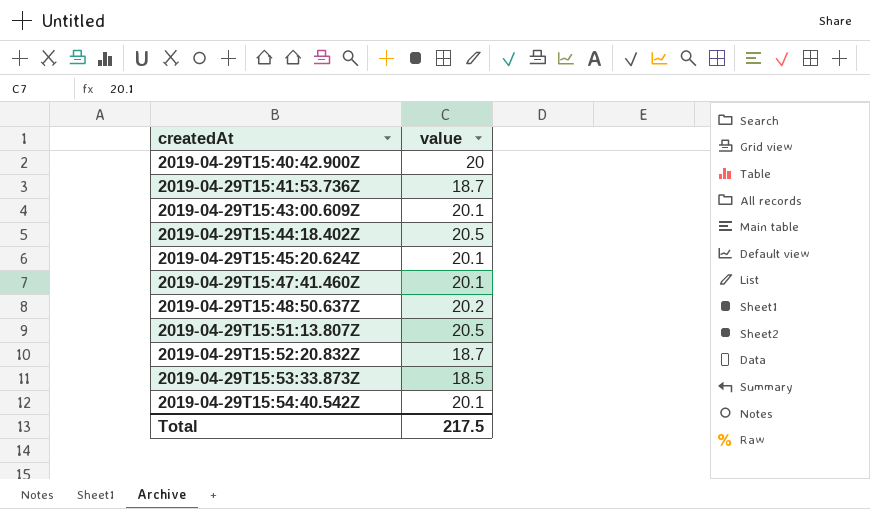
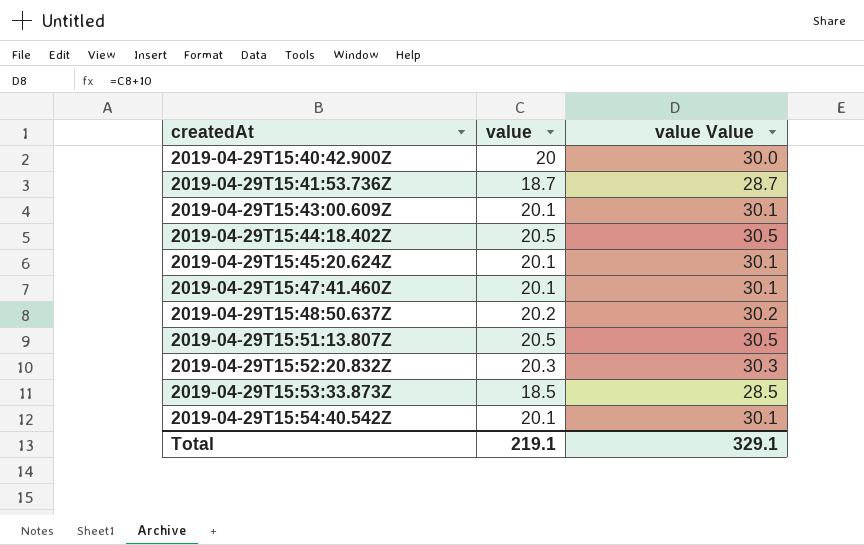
column value Value | formula: none -> [value] + 10
2019-04-29T15:52:20.832Z | value: 18.7 -> 20.3
Total | value: 217.5 -> 219.1

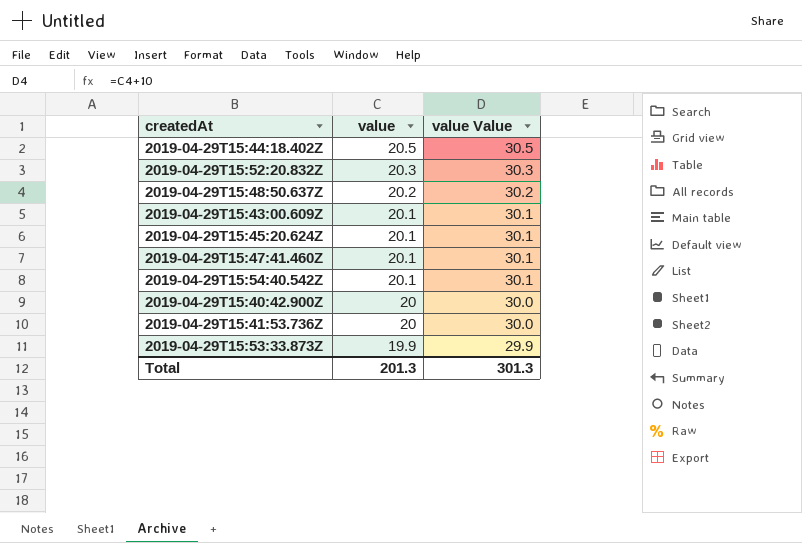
row order: createdAt ascending -> value descending
row 2019-04-29T15:51:13.807Z: 20.5 | 30.5 -> none
2019-04-29T15:41:53.736Z | value: 18.7 -> 20
2019-04-29T15:41:53.736Z | value Value: 28.7 -> 30.0
2019-04-29T15:53:33.873Z | value: 18.5 -> 19.9
2019-04-29T15:53:33.873Z | value Value: 28.5 -> 29.9
Total | value: 219.1 -> 201.3
Total | value Value: 329.1 -> 301.3

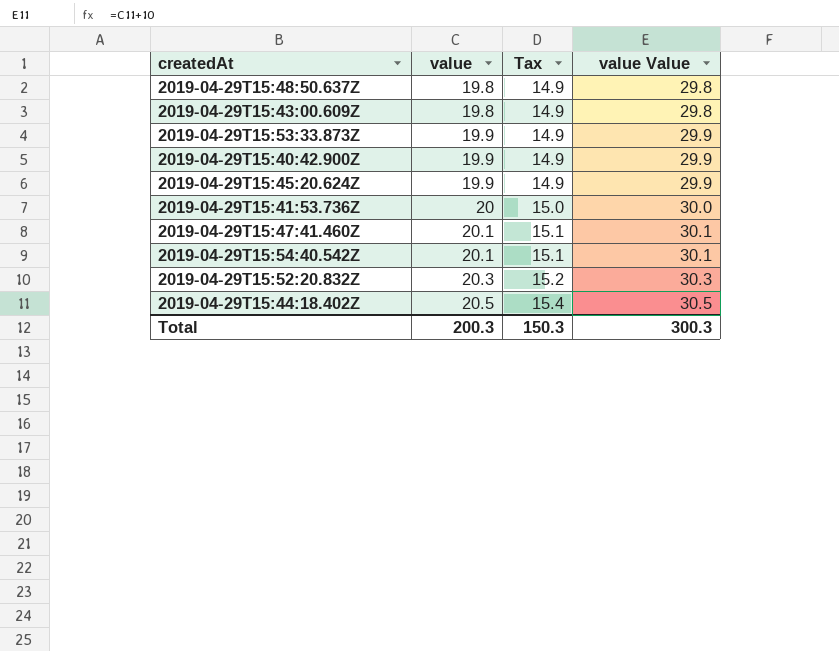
row order: value descending -> value ascending
column Tax | formula: none -> [value] * 0.75
2019-04-29T15:48:50.637Z | value: 20.2 -> 19.8
2019-04-29T15:48:50.637Z | value Value: 30.2 -> 29.8
2019-04-29T15:43:00.609Z | value: 20.1 -> 19.8
2019-04-29T15:43:00.609Z | value Value: 30.1 -> 29.8
2019-04-29T15:40:42.900Z | value: 20 -> 19.9
2019-04-29T15:40:42.900Z | value Value: 30.0 -> 29.9
2019-04-29T15:45:20.624Z | value: 20.1 -> 19.9
2019-04-29T15:45:20.624Z | value Value: 30.1 -> 29.9
Total | value: 201.3 -> 200.3
Total | value Value: 301.3 -> 300.3

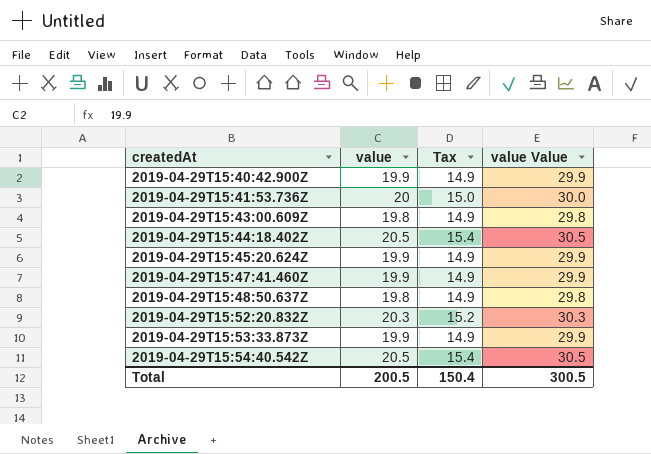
row order: value ascending -> createdAt ascending
2019-04-29T15:47:41.460Z | value: 20.1 -> 19.9
2019-04-29T15:47:41.460Z | Tax: 15.1 -> 14.9
2019-04-29T15:47:41.460Z | value Value: 30.1 -> 29.9
2019-04-29T15:54:40.542Z | value: 20.1 -> 20.5
2019-04-29T15:54:40.542Z | Tax: 15.1 -> 15.4
2019-04-29T15:54:40.542Z | value Value: 30.1 -> 30.5
Total | value: 200.3 -> 200.5
Total | Tax: 150.3 -> 150.4
Total | value Value: 300.3 -> 300.5

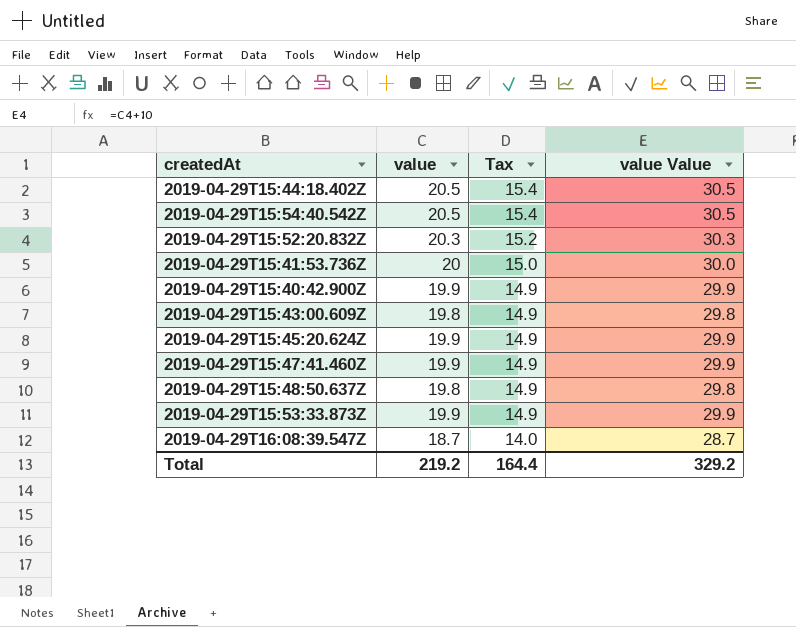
row order: createdAt ascending -> Tax descending
row 2019-04-29T16:08:39.547Z: none -> 18.7 | 14.0 | 28.7
Total | value: 200.5 -> 219.2
Total | Tax: 150.4 -> 164.4
Total | value Value: 300.5 -> 329.2

